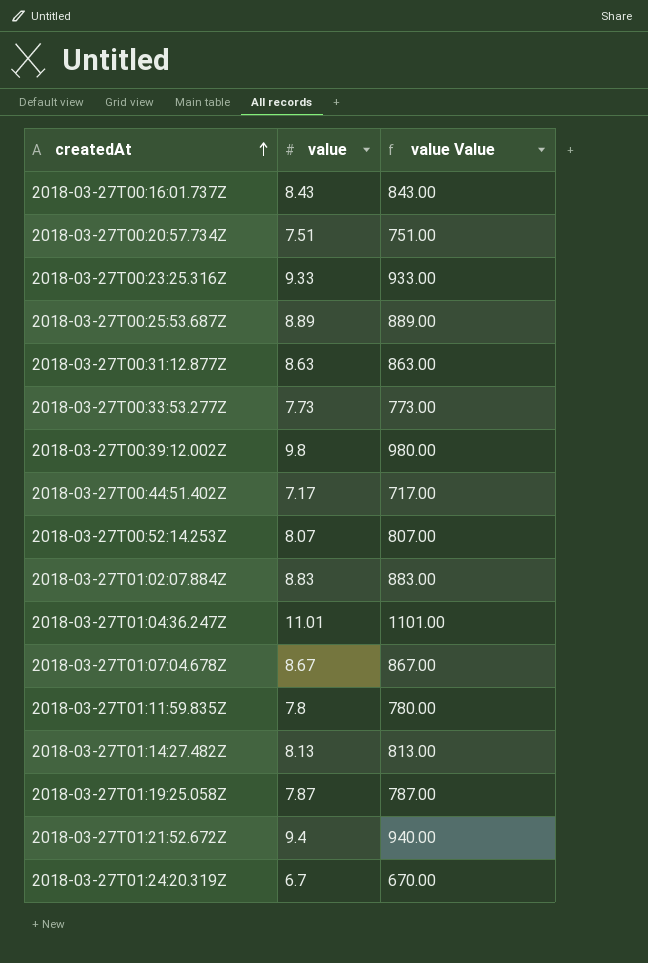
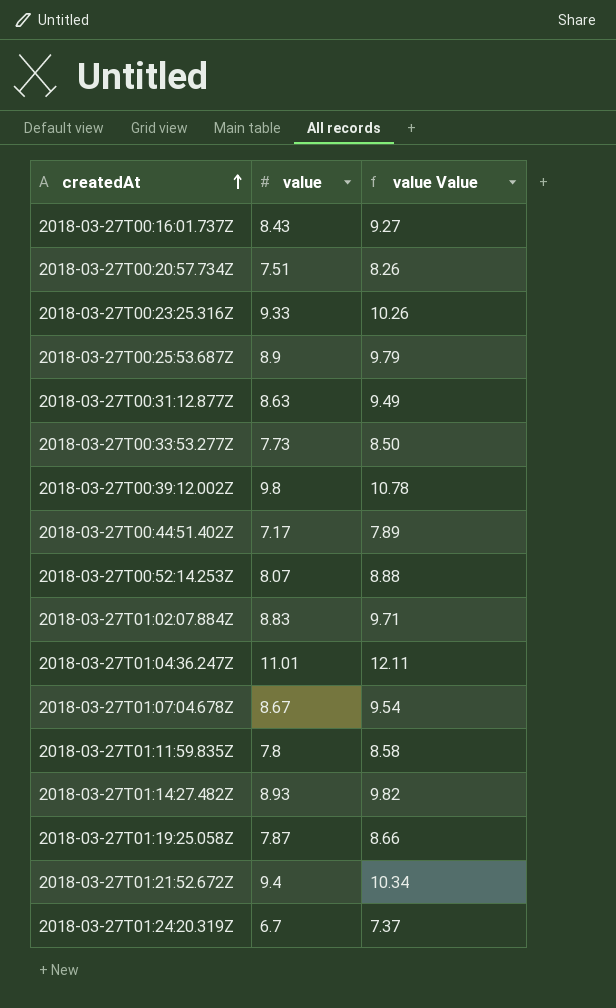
column value Value | formula: [value] * 100 -> [value] * 1.1
2018-03-27T00:25:53.687Z | value: 8.89 -> 8.9
2018-03-27T01:14:27.482Z | value: 8.13 -> 8.93

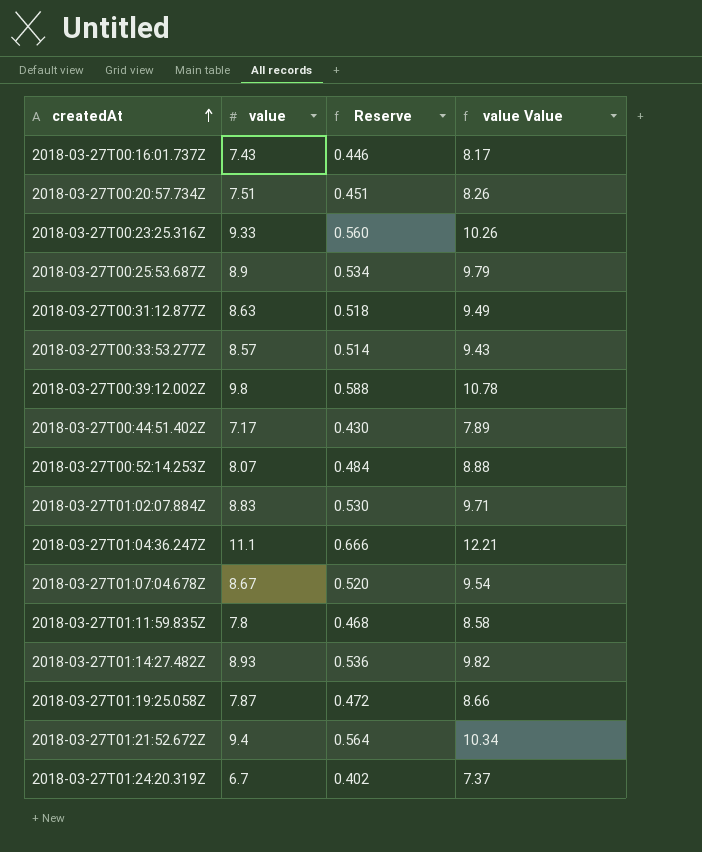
column Reserve | formula: none -> [value] * 0.06
2018-03-27T00:16:01.737Z | value: 8.43 -> 7.43
2018-03-27T00:16:01.737Z | value Value: 9.27 -> 8.17
2018-03-27T00:33:53.277Z | value: 7.73 -> 8.57
2018-03-27T00:33:53.277Z | value Value: 8.50 -> 9.43
2018-03-27T01:04:36.247Z | value: 11.01 -> 11.1
2018-03-27T01:04:36.247Z | value Value: 12.11 -> 12.21

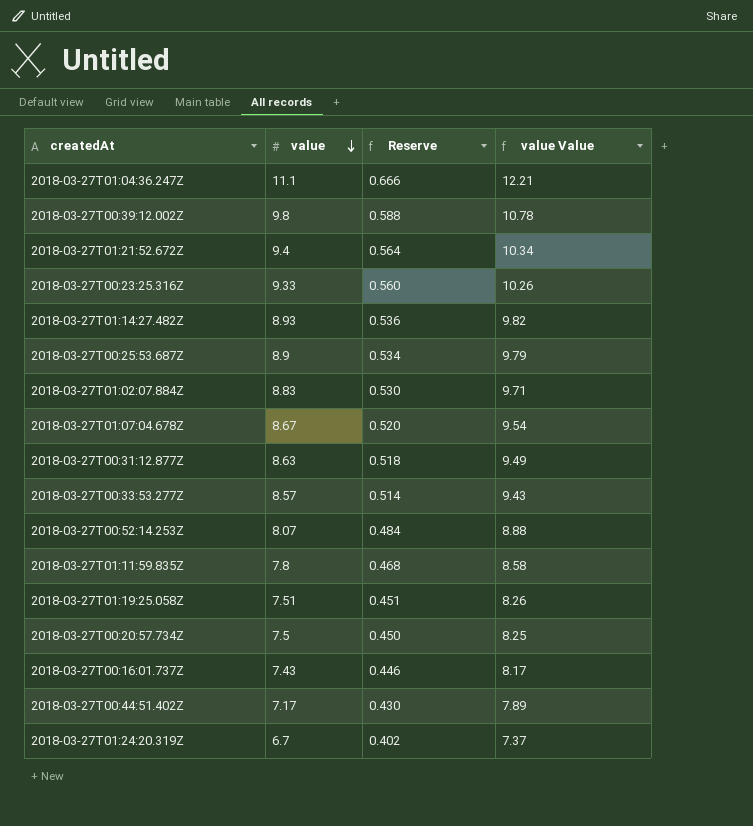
row order: createdAt ascending -> value descending
2018-03-27T01:19:25.058Z | value: 7.87 -> 7.51
2018-03-27T01:19:25.058Z | Reserve: 0.472 -> 0.451
2018-03-27T01:19:25.058Z | value Value: 8.66 -> 8.26
2018-03-27T00:20:57.734Z | value: 7.51 -> 7.5
2018-03-27T00:20:57.734Z | Reserve: 0.451 -> 0.450
2018-03-27T00:20:57.734Z | value Value: 8.26 -> 8.25

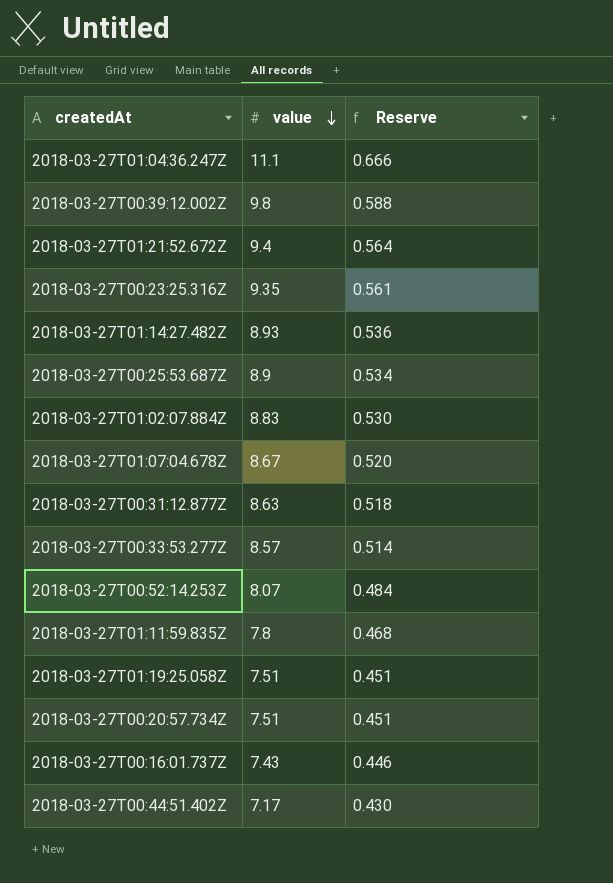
column value Value | formula: [value] * 1.1 -> none
row 2018-03-27T01:24:20.319Z: 6.7 | 0.402 | 7.37 -> none
2018-03-27T00:23:25.316Z | value: 9.33 -> 9.35
2018-03-27T00:23:25.316Z | Reserve: 0.560 -> 0.561
2018-03-27T00:20:57.734Z | value: 7.5 -> 7.51
2018-03-27T00:20:57.734Z | Reserve: 0.450 -> 0.451

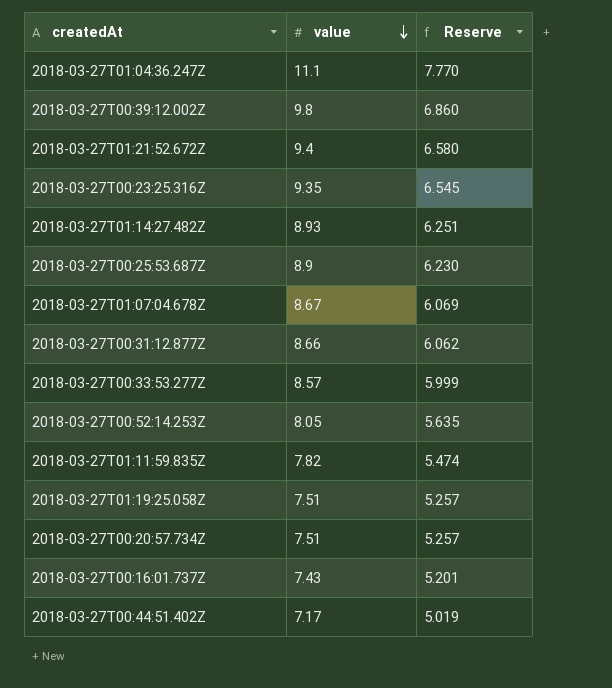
column Reserve | formula: [value] * 0.06 -> [value] * 0.7
row 2018-03-27T01:02:07.884Z: 8.83 | 0.530 -> none
2018-03-27T00:31:12.877Z | value: 8.63 -> 8.66
2018-03-27T00:52:14.253Z | value: 8.07 -> 8.05
2018-03-27T01:11:59.835Z | value: 7.8 -> 7.82

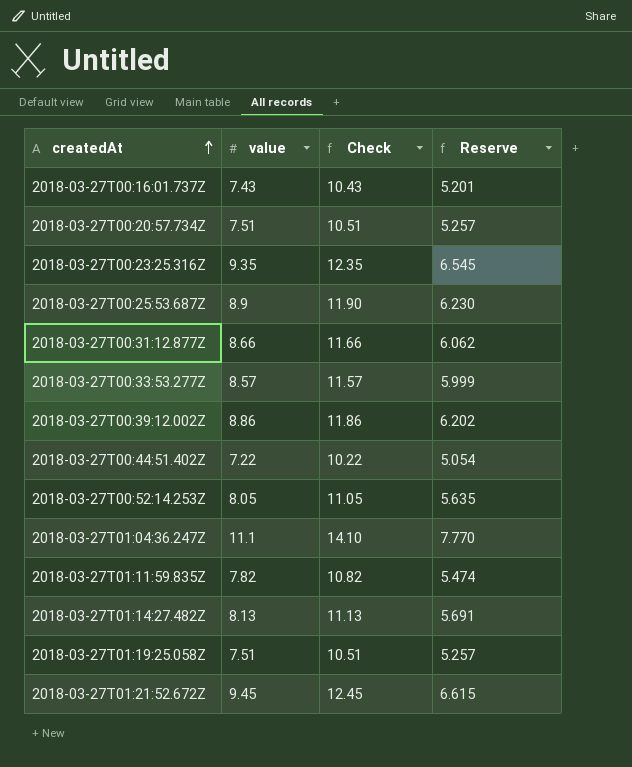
row order: value descending -> createdAt ascending
column Check | formula: none -> [value] + 3
row 2018-03-27T01:07:04.678Z: 8.67 | 6.069 -> none
2018-03-27T00:39:12.002Z | value: 9.8 -> 8.86
2018-03-27T00:39:12.002Z | Reserve: 6.860 -> 6.202
2018-03-27T00:44:51.402Z | value: 7.17 -> 7.22
2018-03-27T00:44:51.402Z | Reserve: 5.019 -> 5.054
2018-03-27T01:14:27.482Z | value: 8.93 -> 8.13
2018-03-27T01:14:27.482Z | Reserve: 6.251 -> 5.691
2018-03-27T01:21:52.672Z | value: 9.4 -> 9.45
2018-03-27T01:21:52.672Z | Reserve: 6.580 -> 6.615

